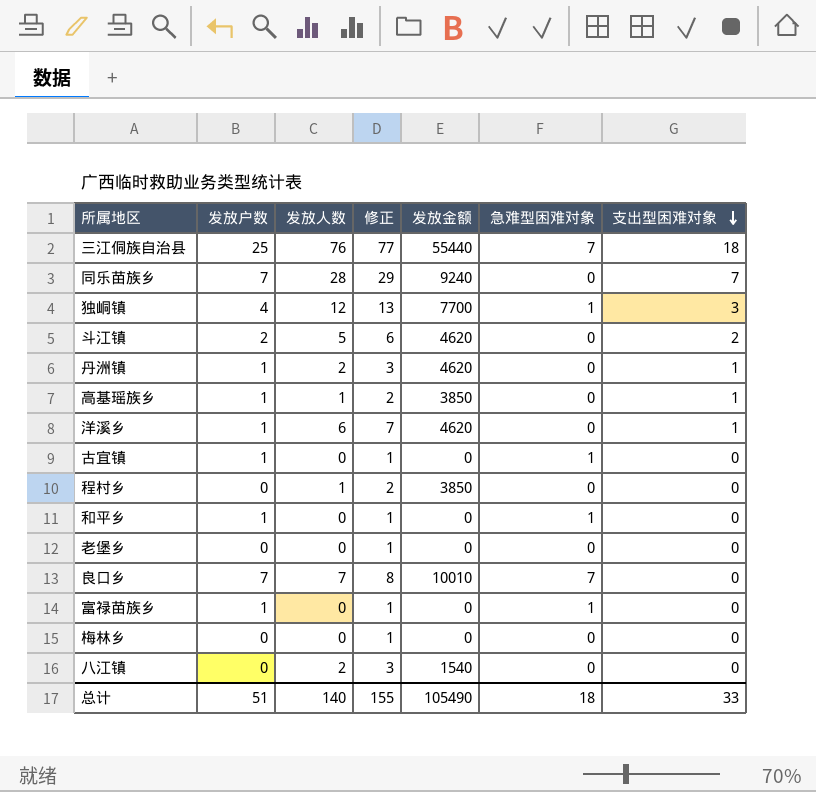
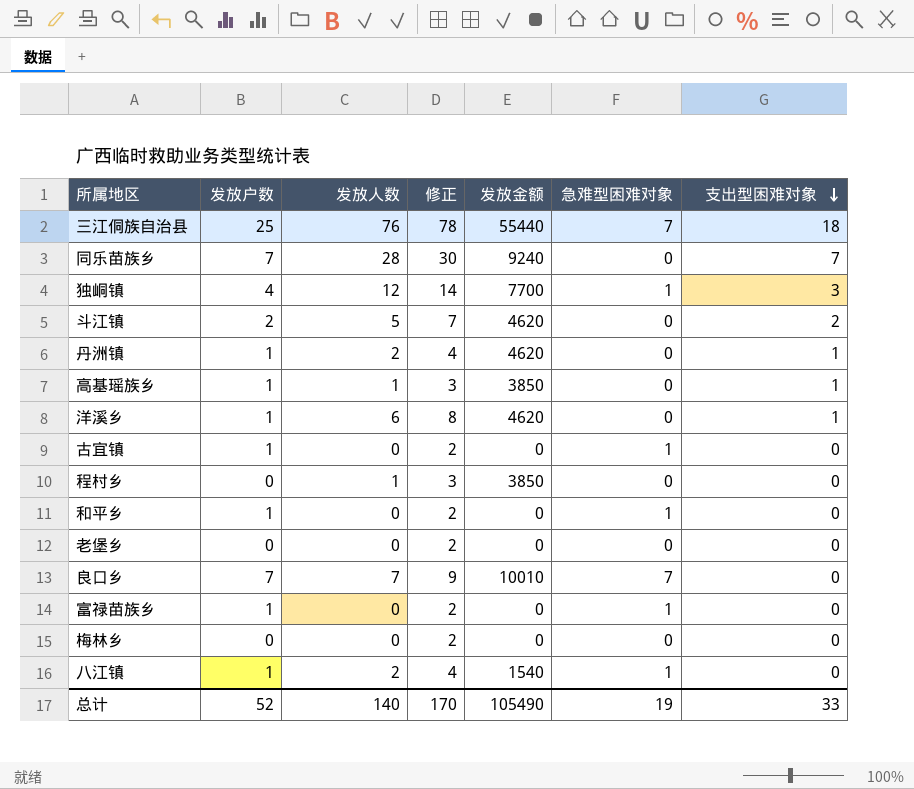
column 修正 | formula: [发放人数] + 1 -> [发放人数] + 2
八江镇 | 发放户数: 0 -> 1
八江镇 | 急难型困难对象: 0 -> 1
总计 | 发放户数: 51 -> 52
总计 | 修正: 155 -> 170
总计 | 急难型困难对象: 18 -> 19

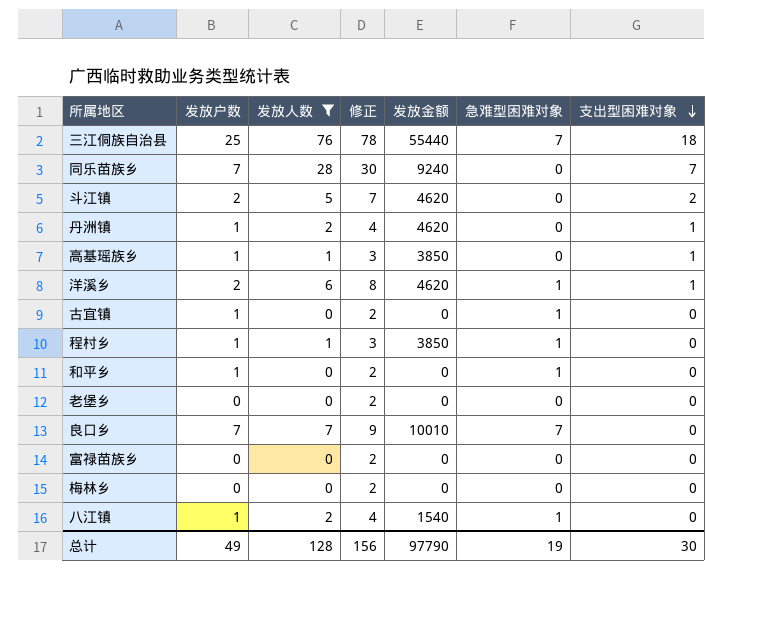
filter: none -> 发放人数 != 12
洋溪乡 | 发放户数: 1 -> 2
洋溪乡 | 急难型困难对象: 0 -> 1
程村乡 | 发放户数: 0 -> 1
程村乡 | 急难型困难对象: 0 -> 1
富禄苗族乡 | 发放户数: 1 -> 0
富禄苗族乡 | 急难型困难对象: 1 -> 0
总计 | 发放户数: 52 -> 49
总计 | 发放人数: 140 -> 128
总计 | 修正: 170 -> 156
总计 | 发放金额: 105490 -> 97790
总计 | 支出型困难对象: 33 -> 30

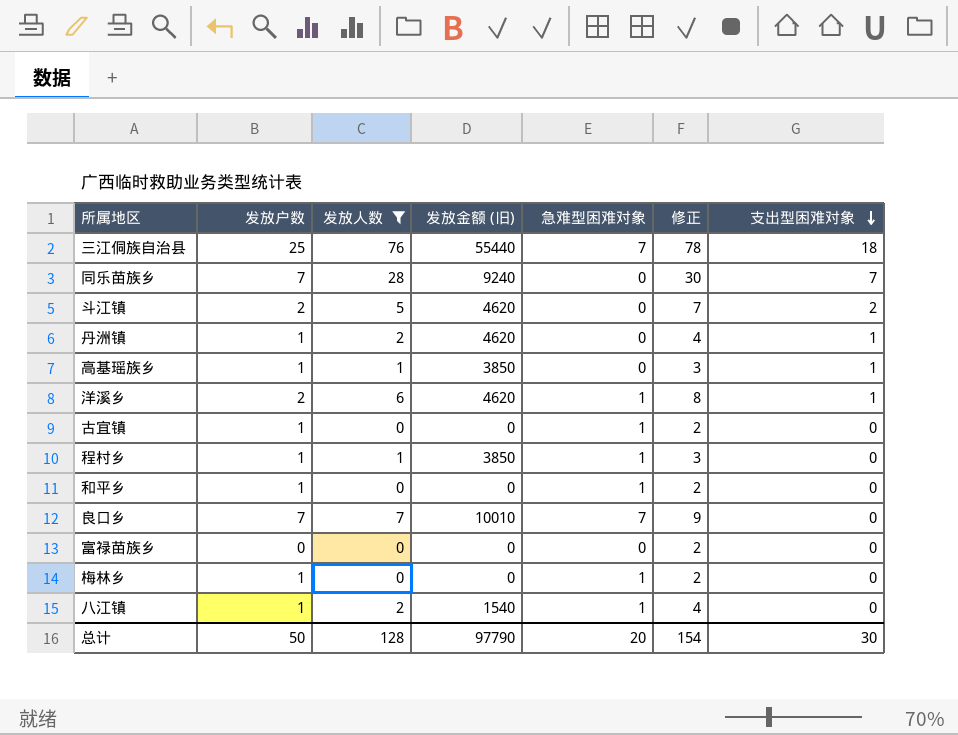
column name: 发放金额 -> 发放金额 (旧)
column 修正 | position: 4 -> 6
row 老堡乡: 0 | 0 | 2 | 0 | 0 | 0 -> none
梅林乡 | 发放户数: 0 -> 1
梅林乡 | 急难型困难对象: 0 -> 1
总计 | 发放户数: 49 -> 50
总计 | 急难型困难对象: 19 -> 20
总计 | 修正: 156 -> 154

